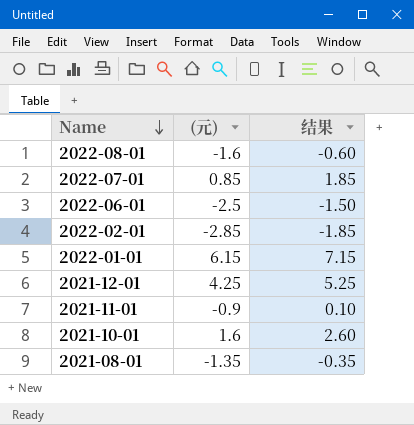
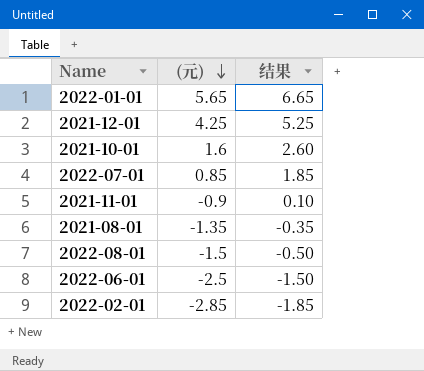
row order: Name descending -> (元) descending
2022-01-01 | (元): 6.15 -> 5.65
2022-01-01 | 结果: 7.15 -> 6.65
2022-08-01 | (元): -1.6 -> -1.5
2022-08-01 | 结果: -0.60 -> -0.50

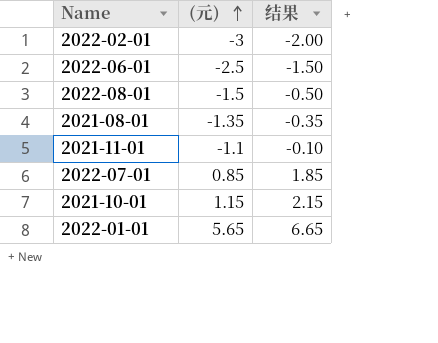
row order: (元) descending -> (元) ascending
row 2021-12-01: 4.25 | 5.25 -> none
2022-02-01 | (元): -2.85 -> -3
2022-02-01 | 结果: -1.85 -> -2.00
2021-11-01 | (元): -0.9 -> -1.1
2021-11-01 | 结果: 0.10 -> -0.10
2021-10-01 | (元): 1.6 -> 1.15
2021-10-01 | 结果: 2.60 -> 2.15

